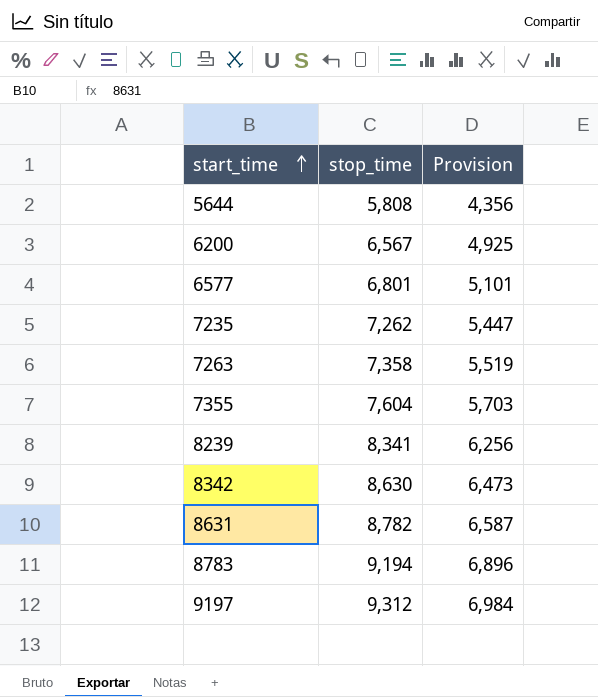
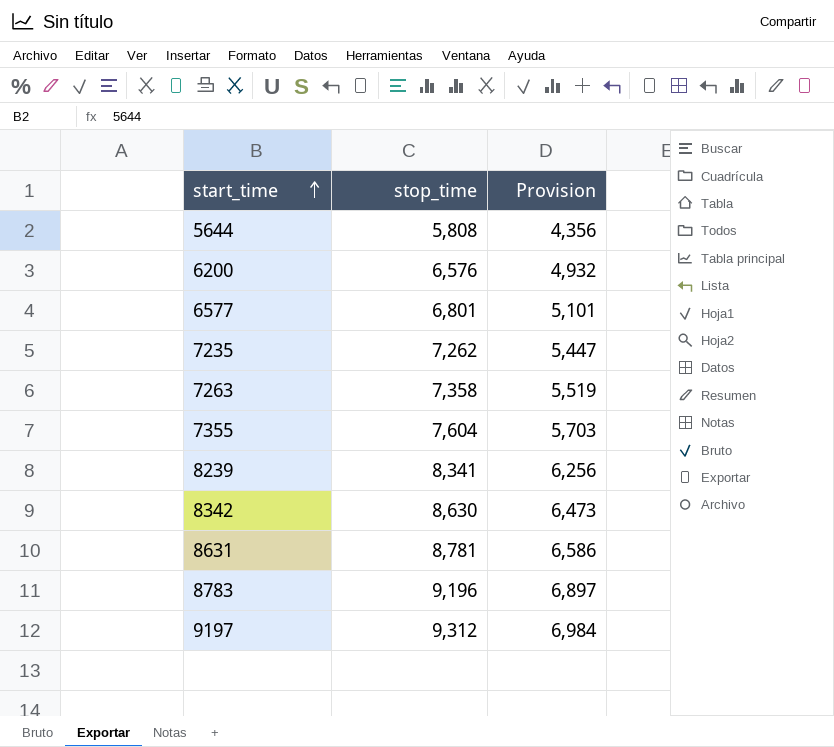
6200 | stop_time: 6,567 -> 6,576
6200 | Provision: 4,925 -> 4,932
8631 | stop_time: 8,782 -> 8,781
8631 | Provision: 6,587 -> 6,586
8783 | stop_time: 9,194 -> 9,196
8783 | Provision: 6,896 -> 6,897

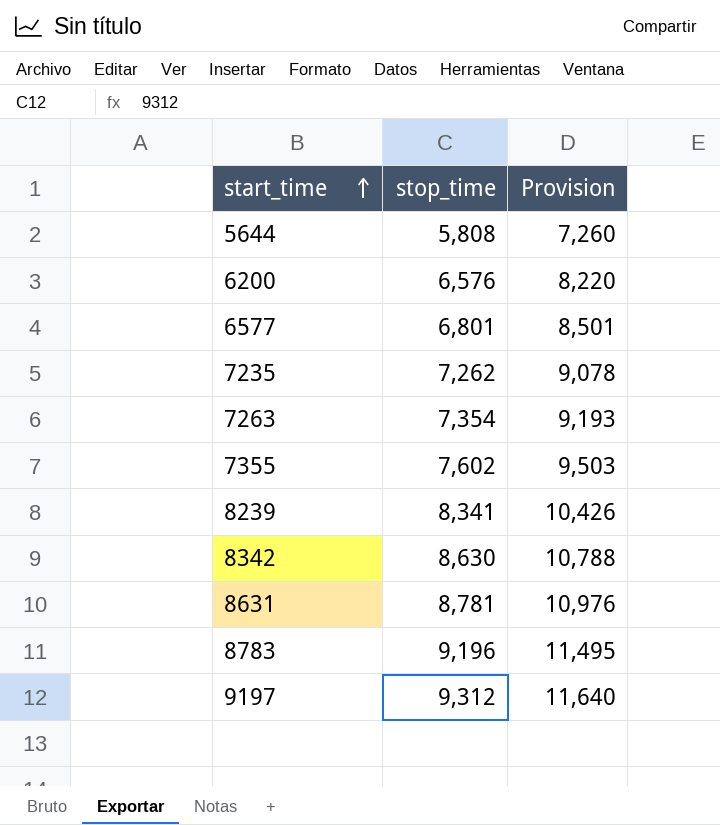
column Provision | formula: [stop_time] * 0.75 -> [stop_time] * 1.25
7263 | stop_time: 7,358 -> 7,354
7355 | stop_time: 7,604 -> 7,602

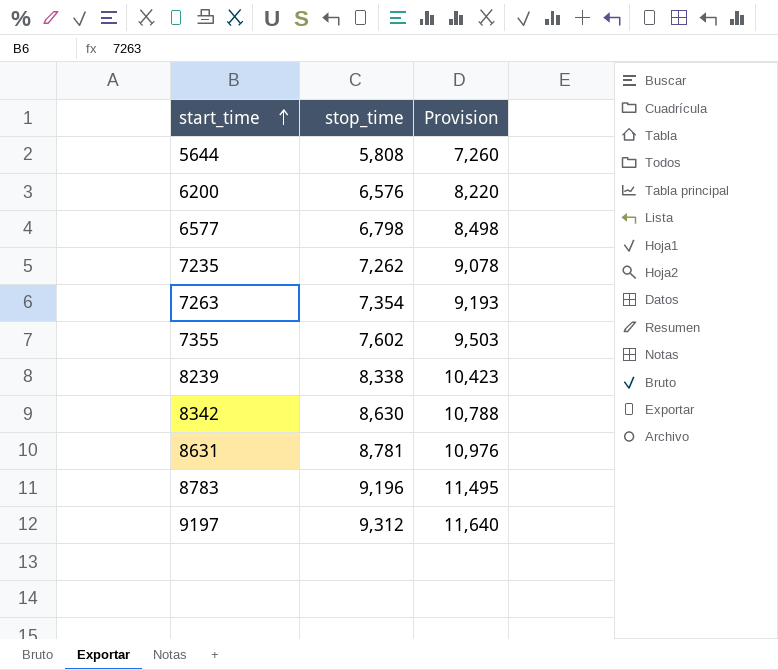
6577 | stop_time: 6,801 -> 6,798
6577 | Provision: 8,501 -> 8,498
8239 | stop_time: 8,341 -> 8,338
8239 | Provision: 10,426 -> 10,423

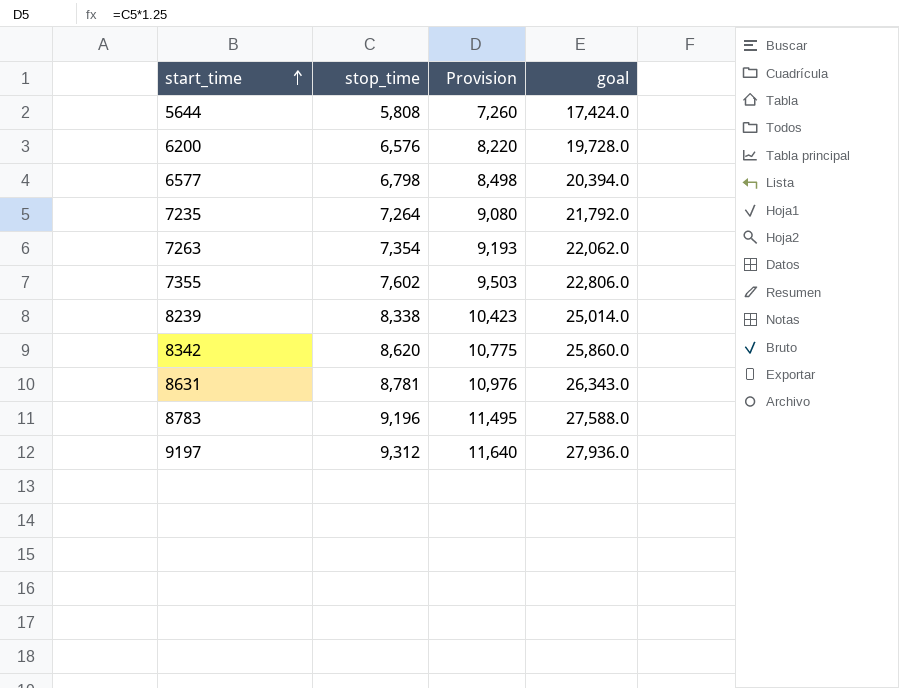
column goal | formula: none -> [stop_time] * 3
7235 | stop_time: 7,262 -> 7,264
7235 | Provision: 9,078 -> 9,080
8342 | stop_time: 8,630 -> 8,620
8342 | Provision: 10,788 -> 10,775

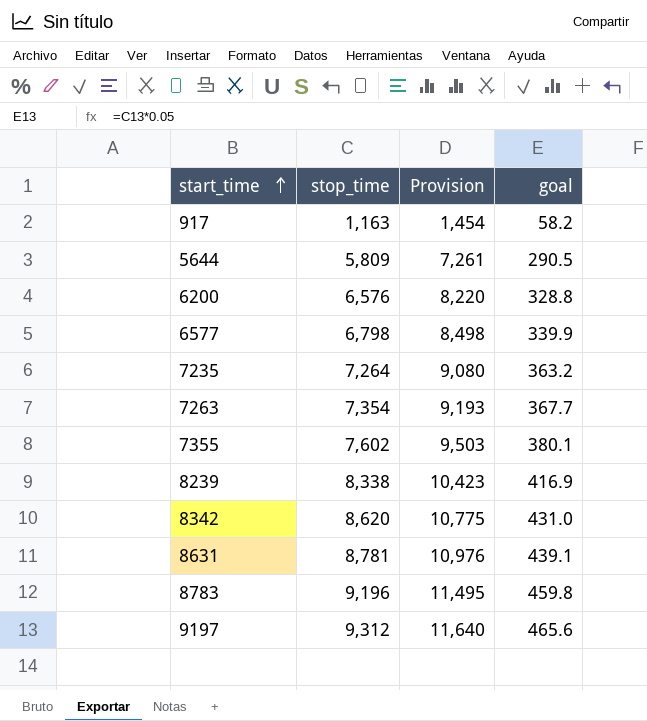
column goal | formula: [stop_time] * 3 -> [stop_time] * 0.05
row 917: none -> 1,163 | 1,454 | 58.2
5644 | stop_time: 5,808 -> 5,809
5644 | Provision: 7,260 -> 7,261

